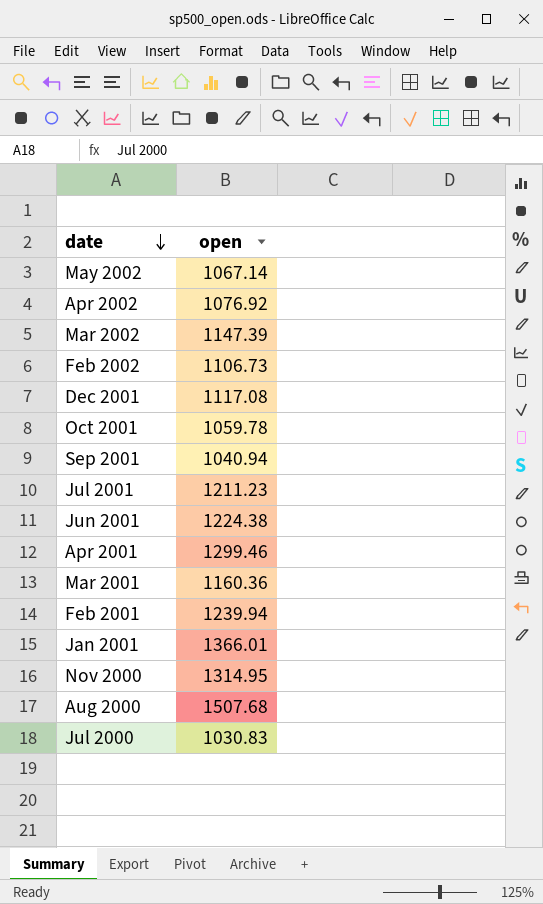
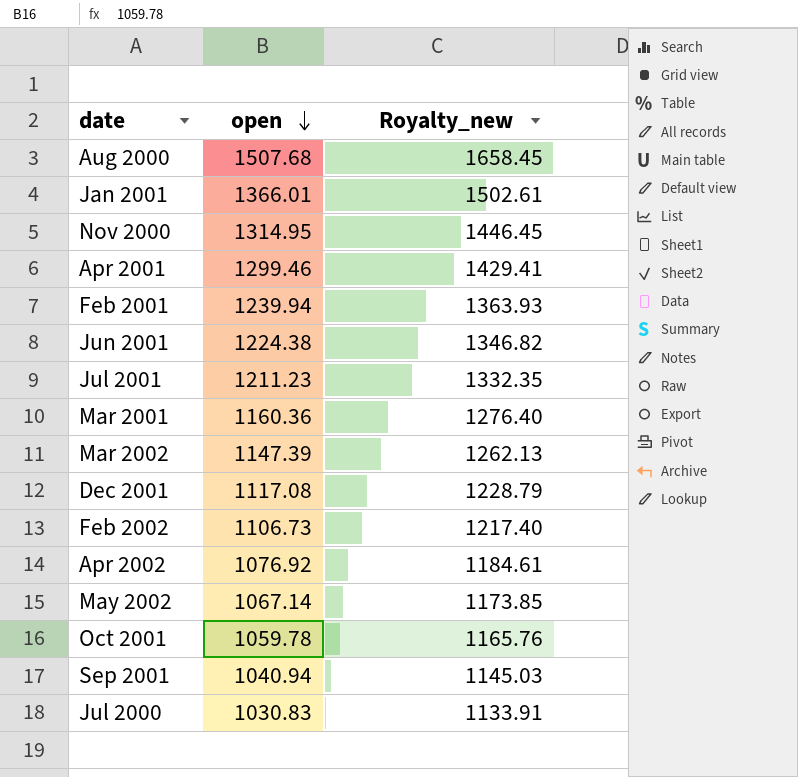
row order: date descending -> open descending
column Royalty_new | formula: none -> [open] * 1.1

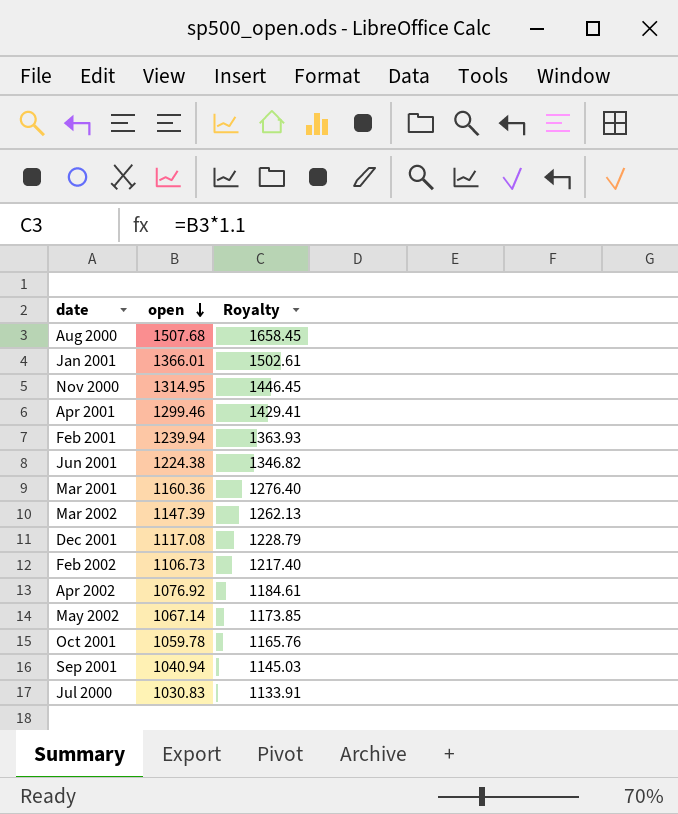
column name: Royalty_new -> Royalty
row Jul 2001: 1211.23 | 1332.35 -> none

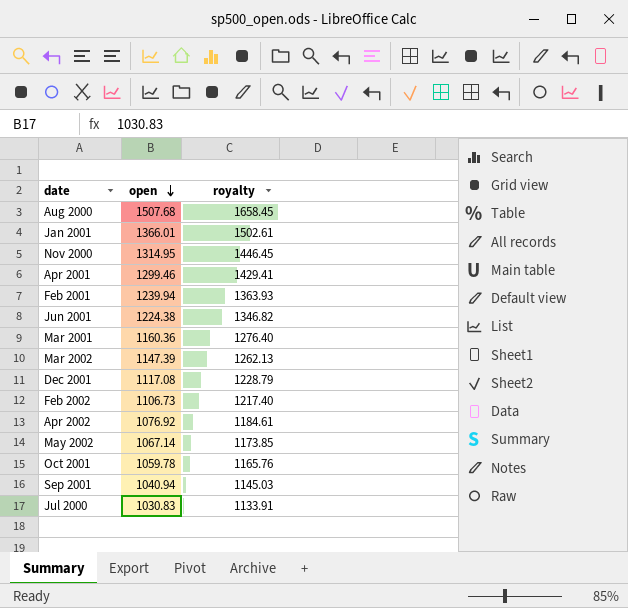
column name: Royalty -> royalty

